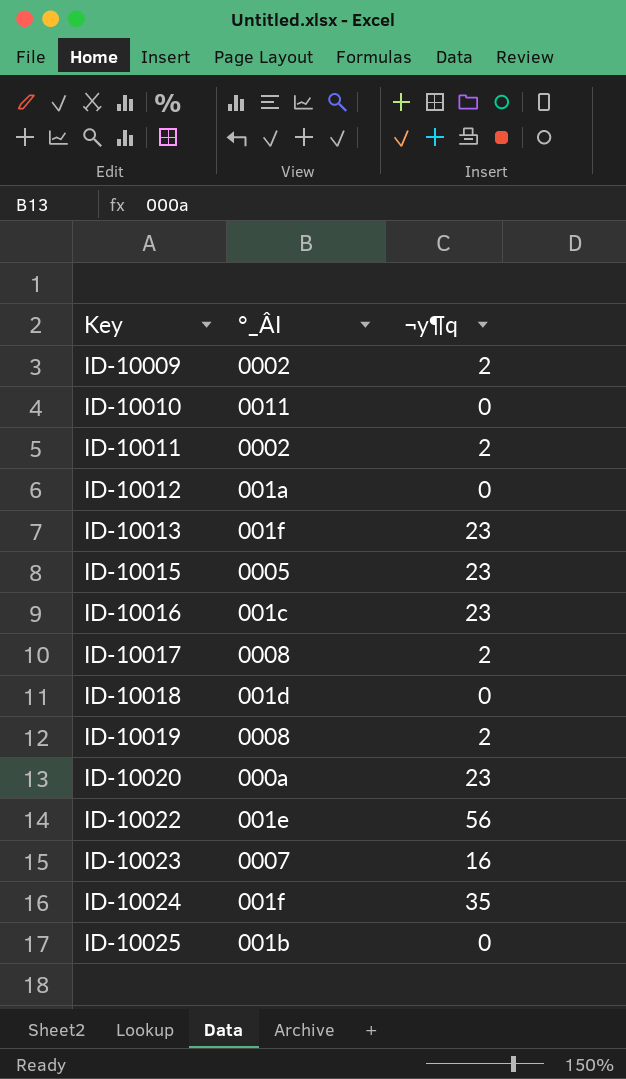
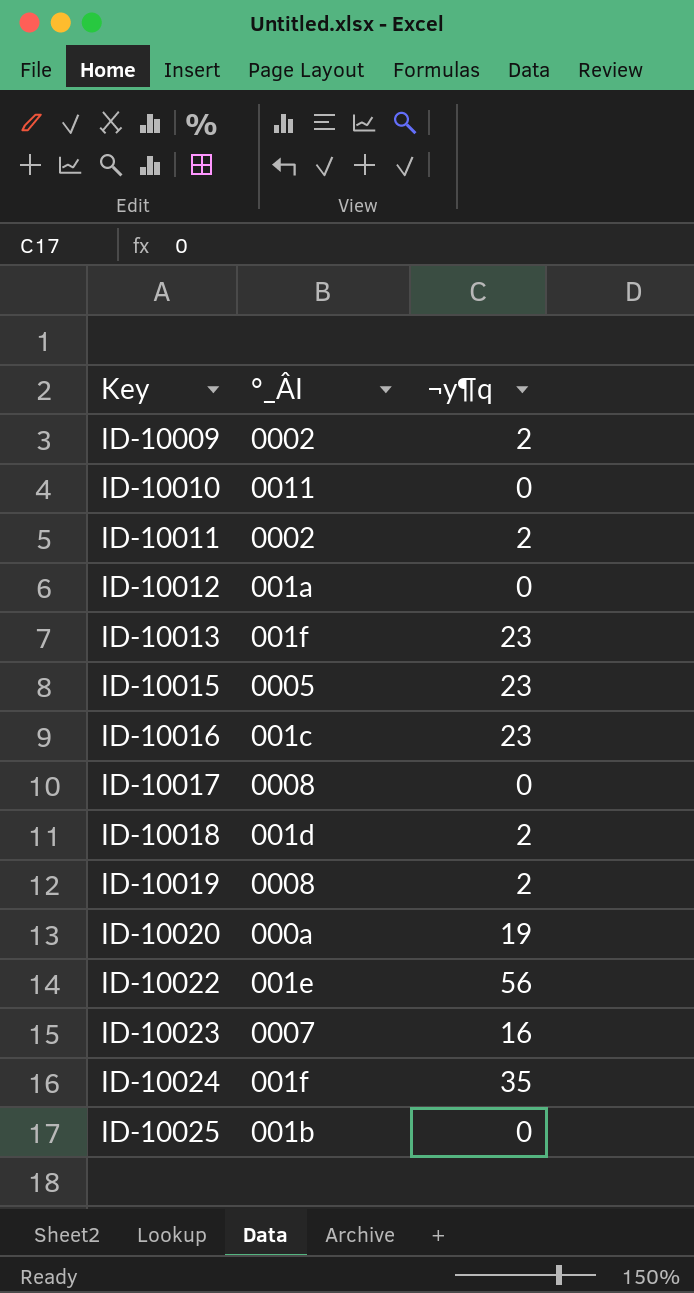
ID-10017 | ¬y¶q: 2 -> 0
ID-10018 | ¬y¶q: 0 -> 2
ID-10020 | ¬y¶q: 23 -> 19

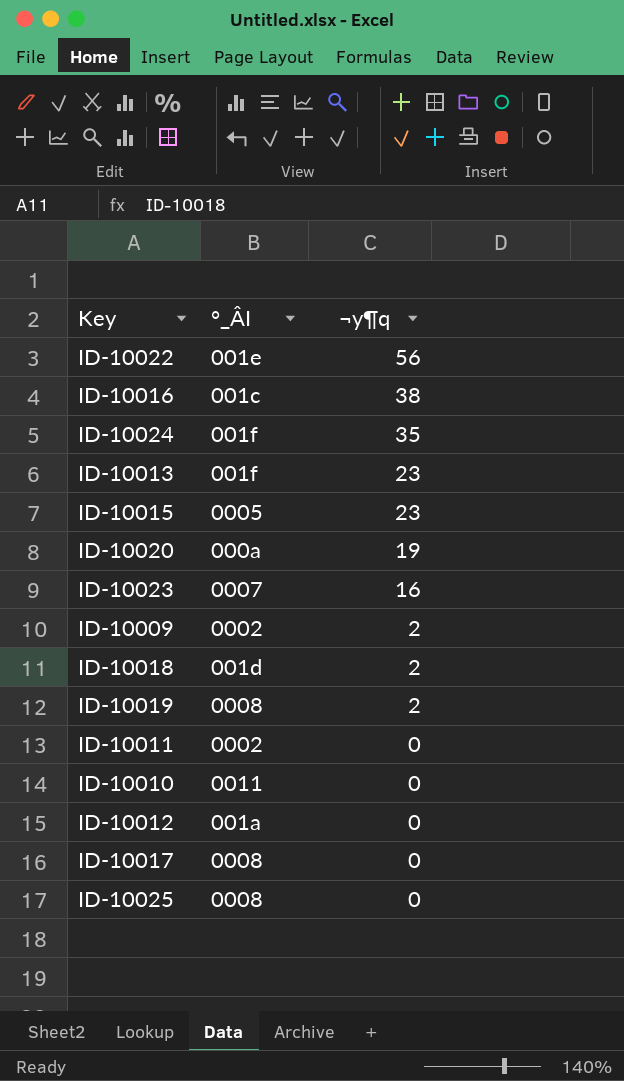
row order: Key ascending -> ¬y¶q descending
ID-10016 | ¬y¶q: 23 -> 38
ID-10011 | ¬y¶q: 2 -> 0
ID-10025 | °_ÂI: 001b -> 0008

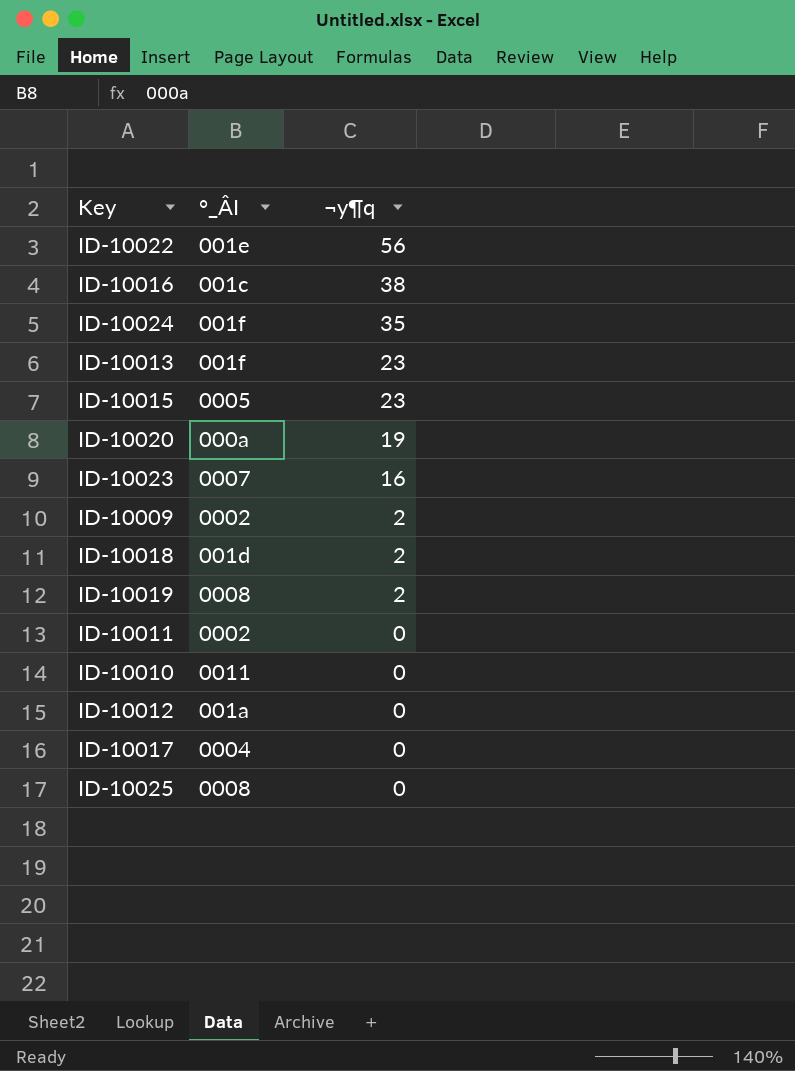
ID-10017 | °_ÂI: 0008 -> 0004

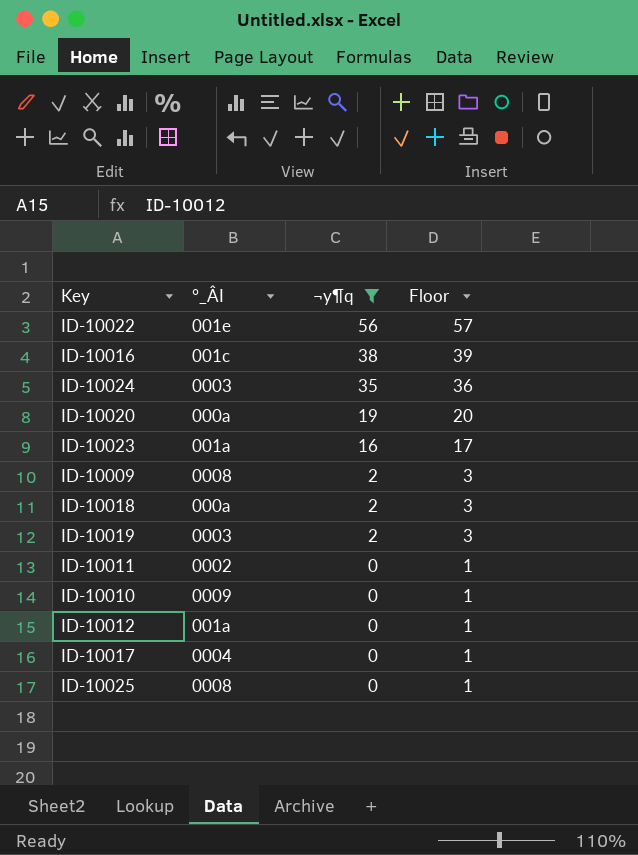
filter: none -> ¬y¶q != 23
column Floor | formula: none -> [¬y¶q] + 1
ID-10024 | °_ÂI: 001f -> 0003
ID-10023 | °_ÂI: 0007 -> 001a
ID-10009 | °_ÂI: 0002 -> 0008
ID-10018 | °_ÂI: 001d -> 000a
ID-10019 | °_ÂI: 0008 -> 0003
ID-10010 | °_ÂI: 0011 -> 0009

